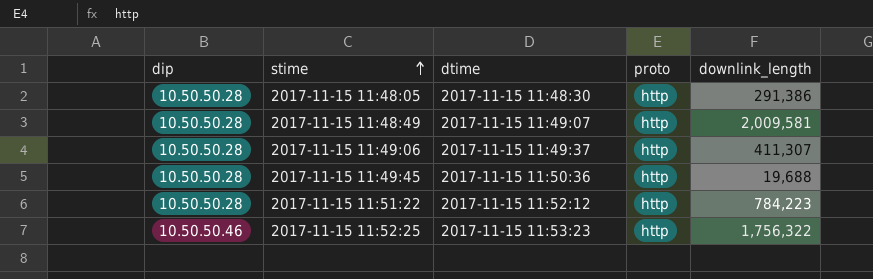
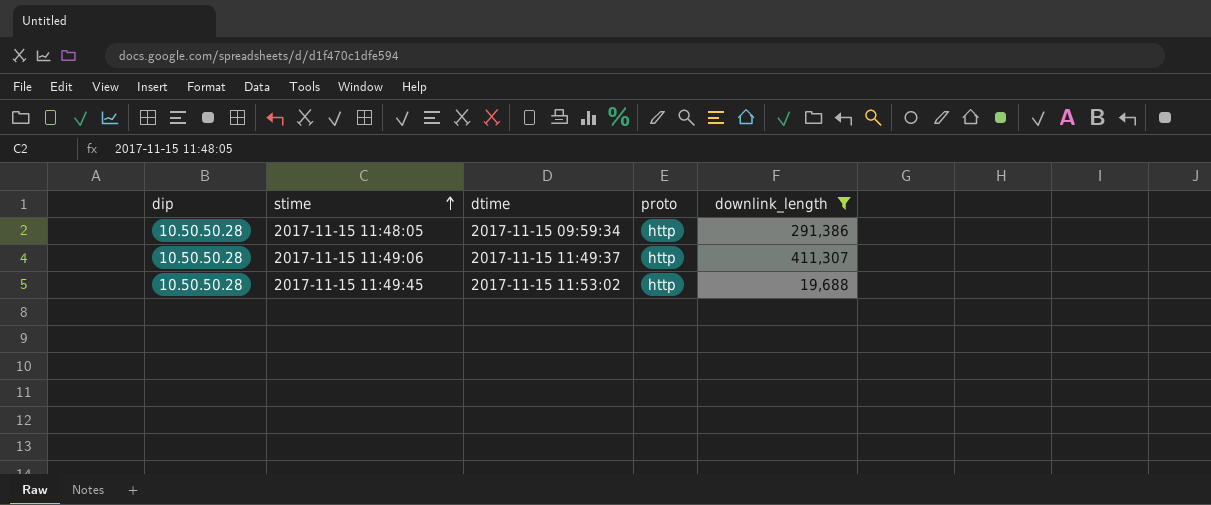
filter: none -> downlink_length <= 411,307
2017-11-15 11:48:05 | dtime: 2017-11-15 11:48:30 -> 2017-11-15 09:59:34
2017-11-15 11:49:45 | dtime: 2017-11-15 11:50:36 -> 2017-11-15 11:53:02

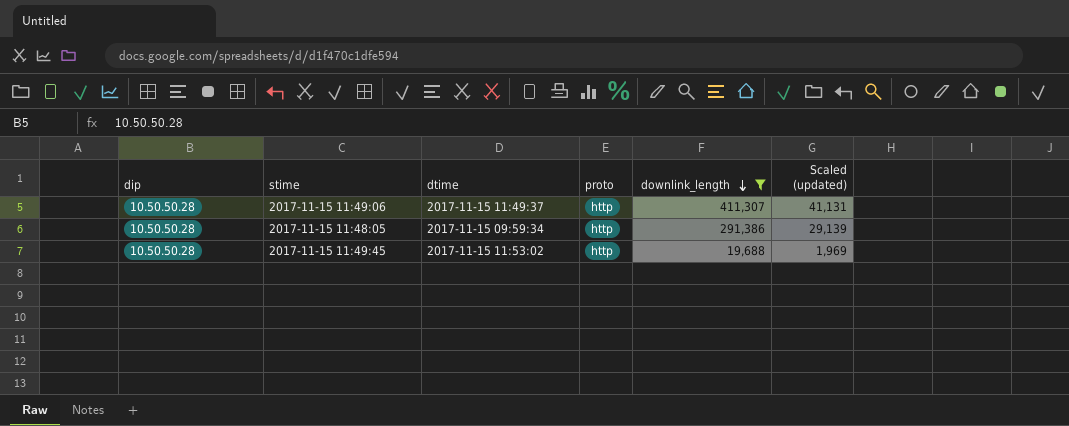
row order: stime ascending -> downlink_length descending
column Scaled (updated) | formula: none -> [downlink_length] * 0.1

